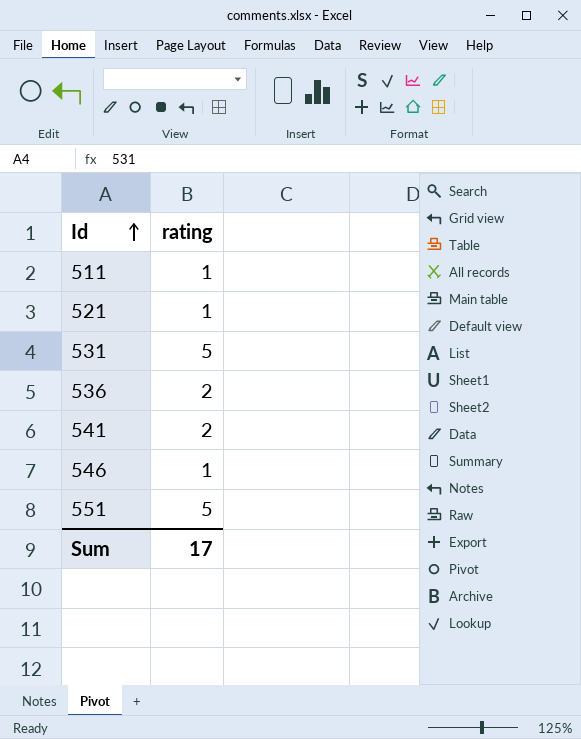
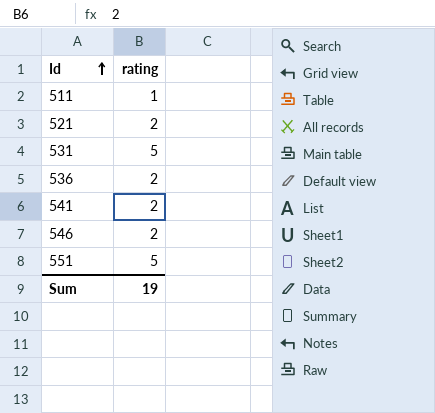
521 | rating: 1 -> 2
546 | rating: 1 -> 2
Sum | rating: 17 -> 19

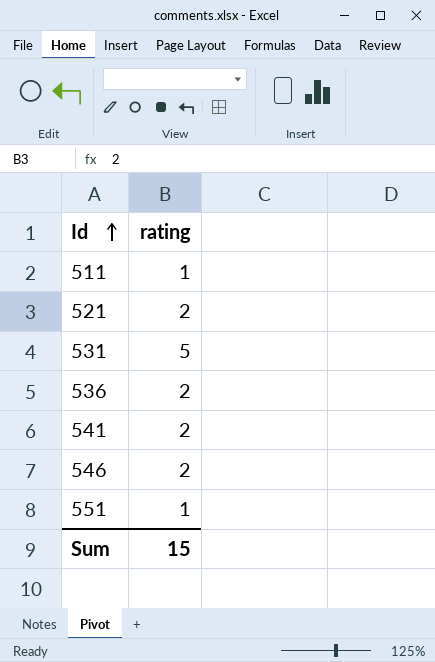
551 | rating: 5 -> 1
Sum | rating: 19 -> 15

